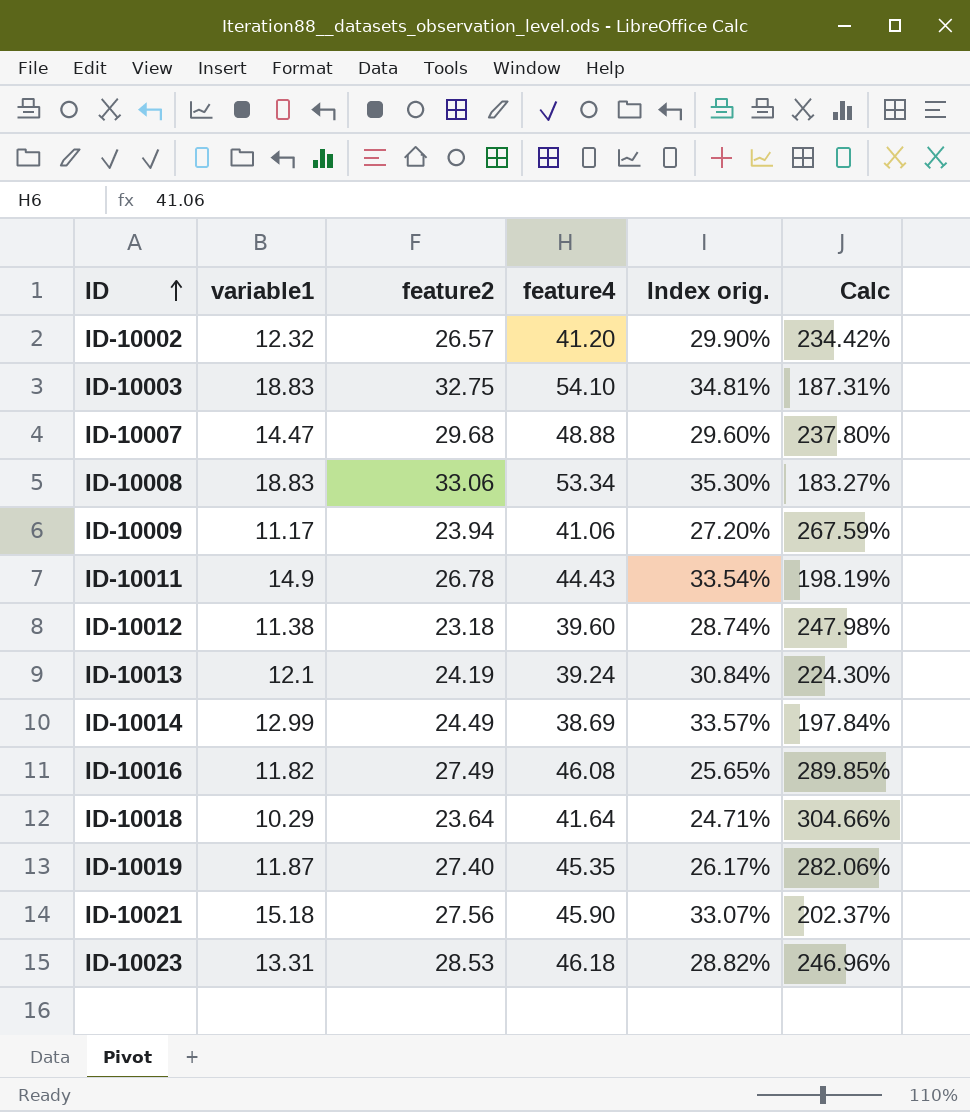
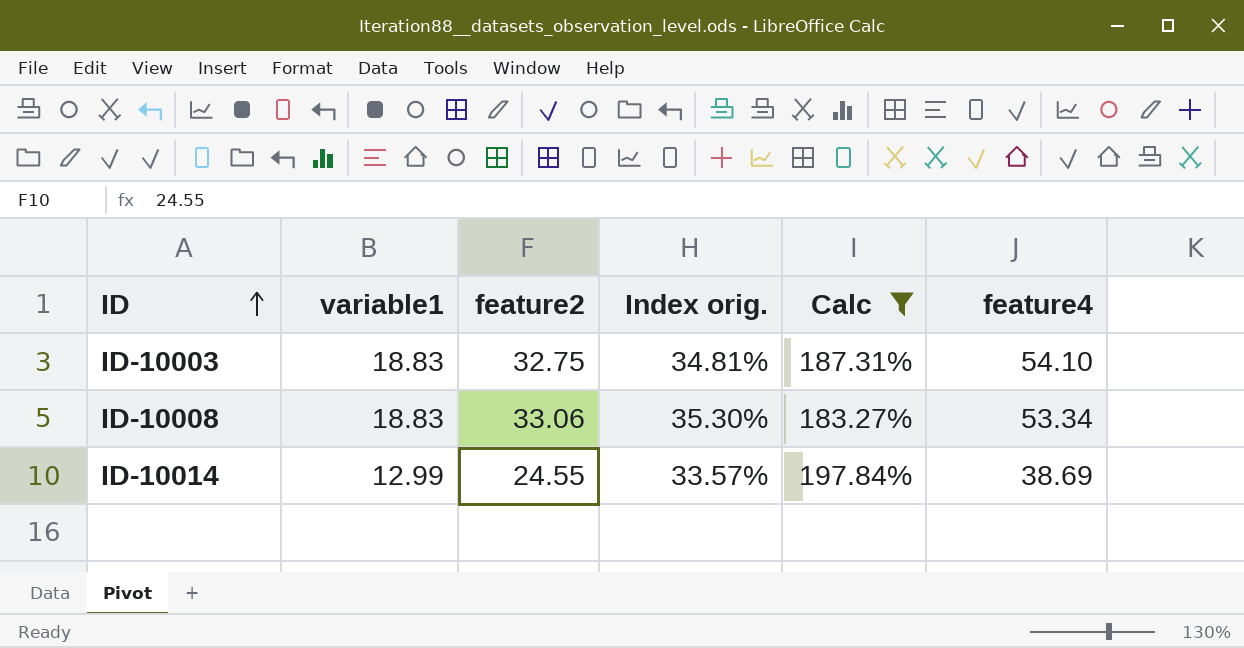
filter: none -> Calc <= 197.84%
column feature4 | position: 4 -> 6
ID-10014 | feature2: 24.49 -> 24.55

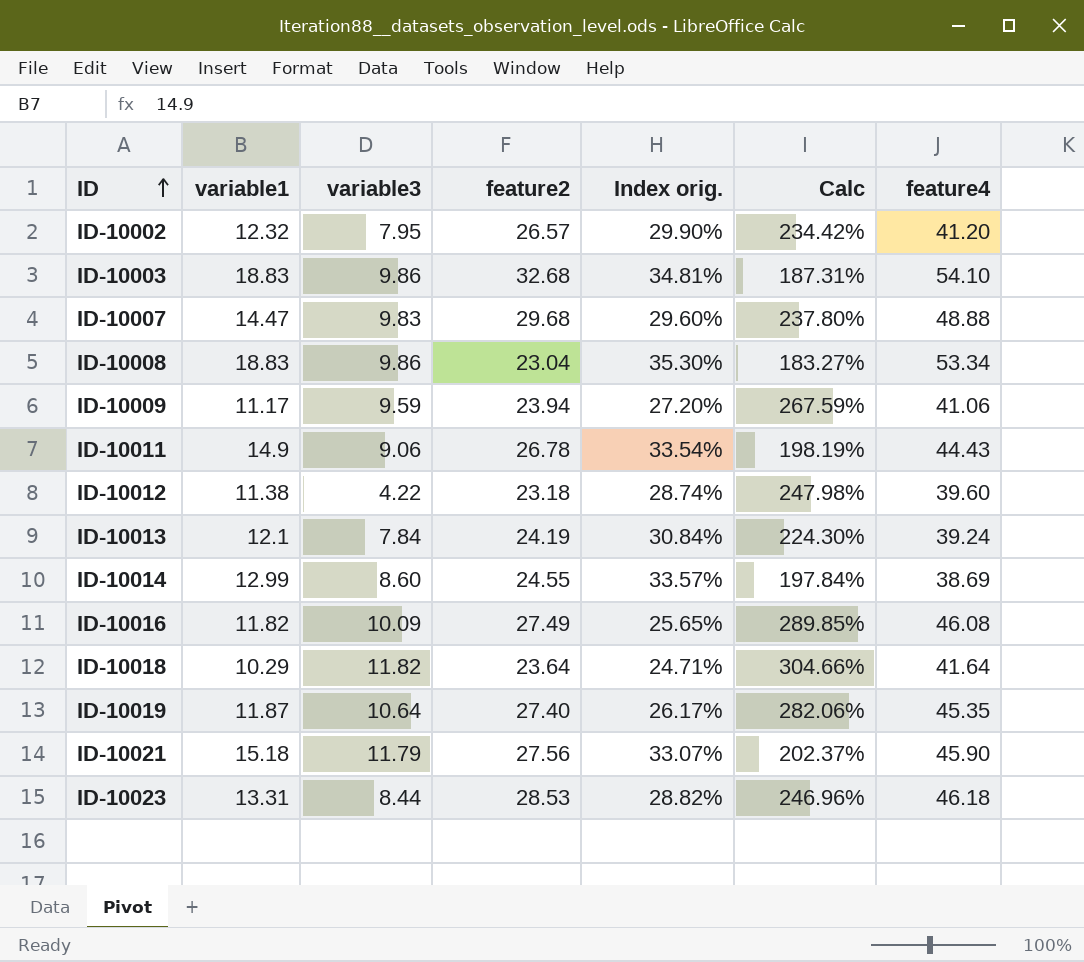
filter: Calc <= 197.84% -> none
column variable3 | position: none -> 3
ID-10003 | feature2: 32.75 -> 32.68
ID-10008 | feature2: 33.06 -> 23.04

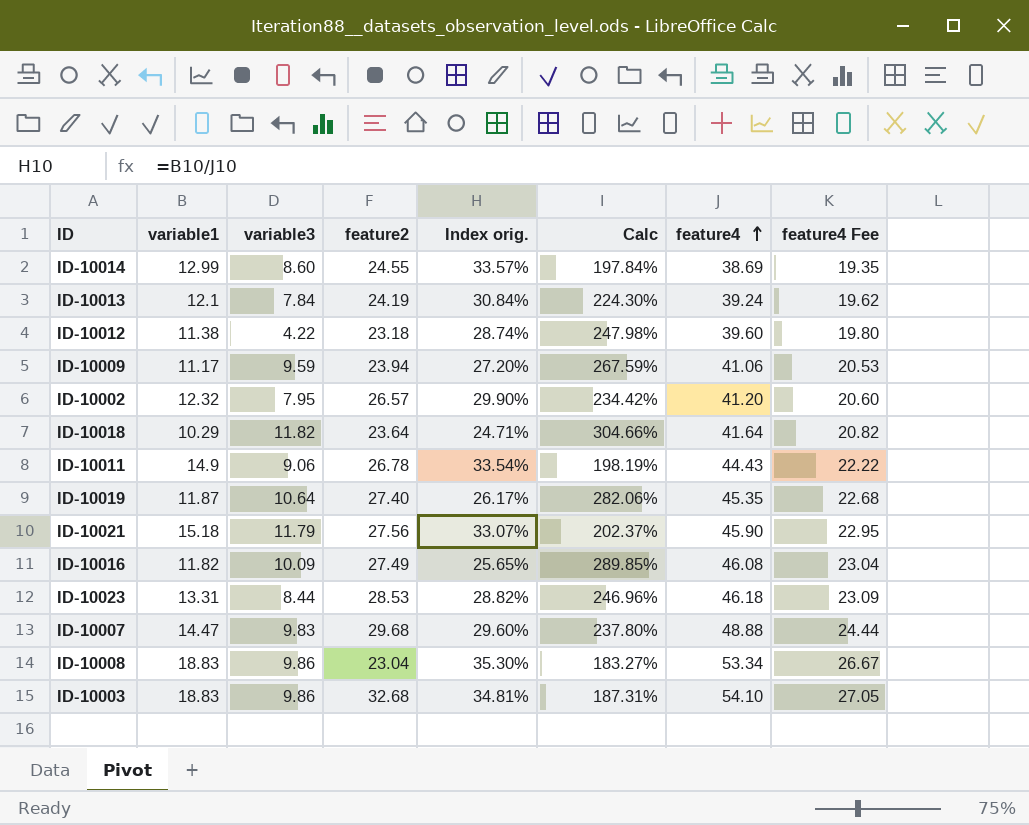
row order: ID ascending -> feature4 ascending
column feature4 Fee | formula: none -> [feature4] * 0.5

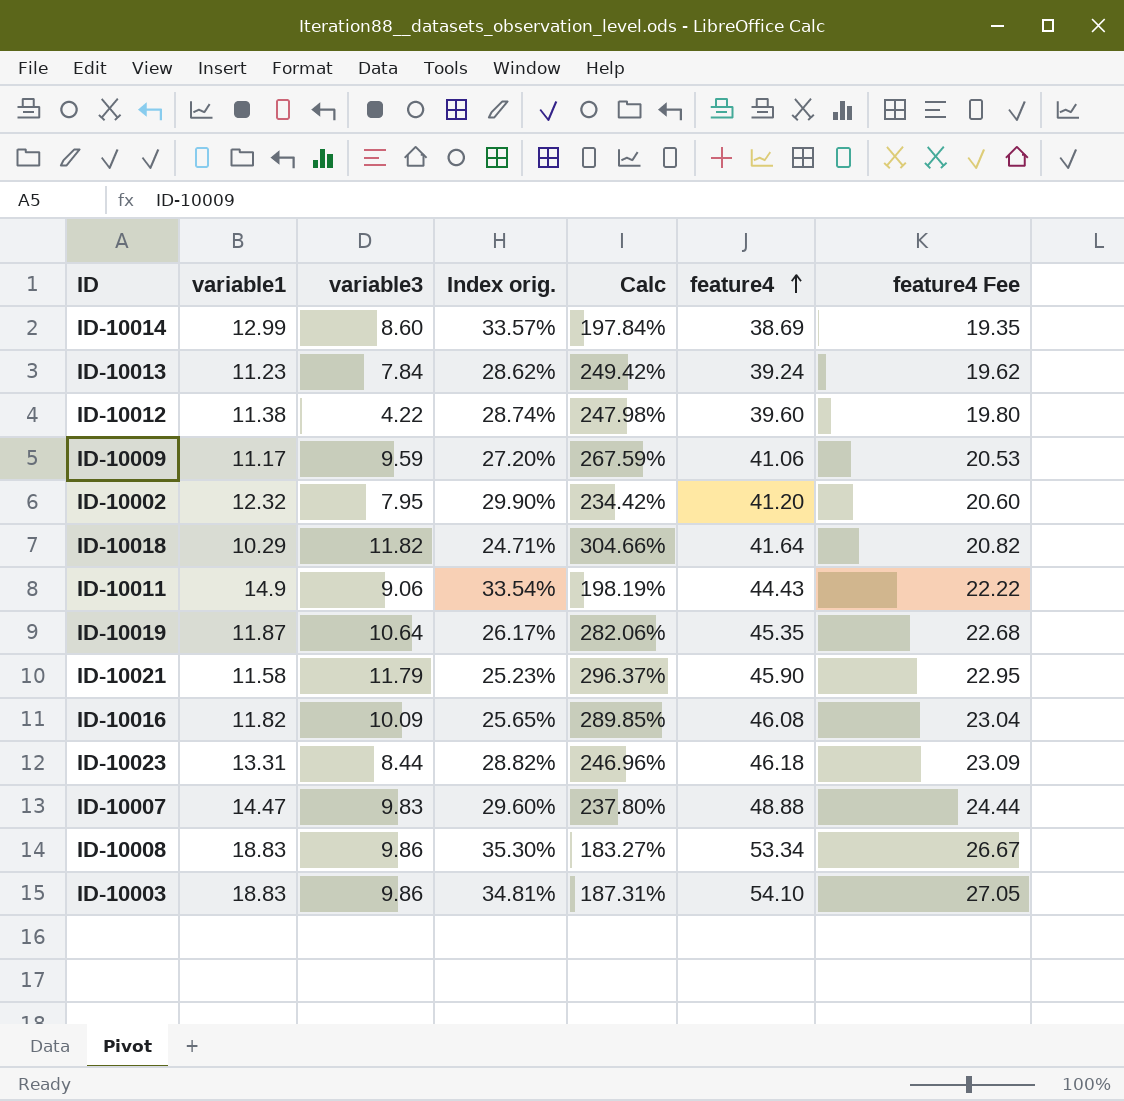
column feature2 | position: 4 -> none
ID-10013 | variable1: 12.1 -> 11.23
ID-10013 | Index orig.: 30.84% -> 28.62%
ID-10013 | Calc: 224.30% -> 249.42%
ID-10021 | variable1: 15.18 -> 11.58
ID-10021 | Index orig.: 33.07% -> 25.23%
ID-10021 | Calc: 202.37% -> 296.37%

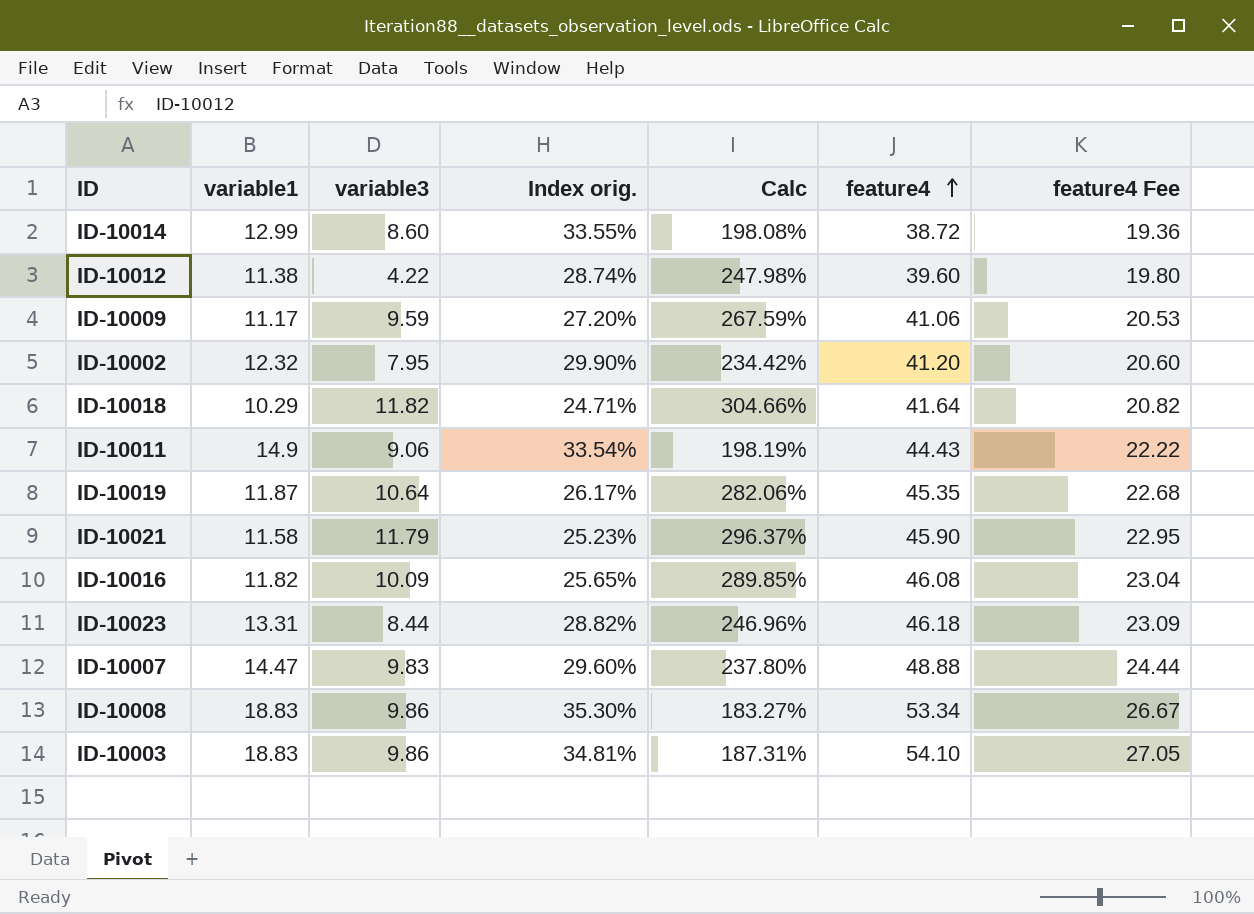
row ID-10013: 11.23 | 7.84 | 28.62% | 249.42% | 39.24 | 19.62 -> none
ID-10014 | Index orig.: 33.57% -> 33.55%
ID-10014 | Calc: 197.84% -> 198.08%
ID-10014 | feature4: 38.69 -> 38.72
ID-10014 | feature4 Fee: 19.35 -> 19.36

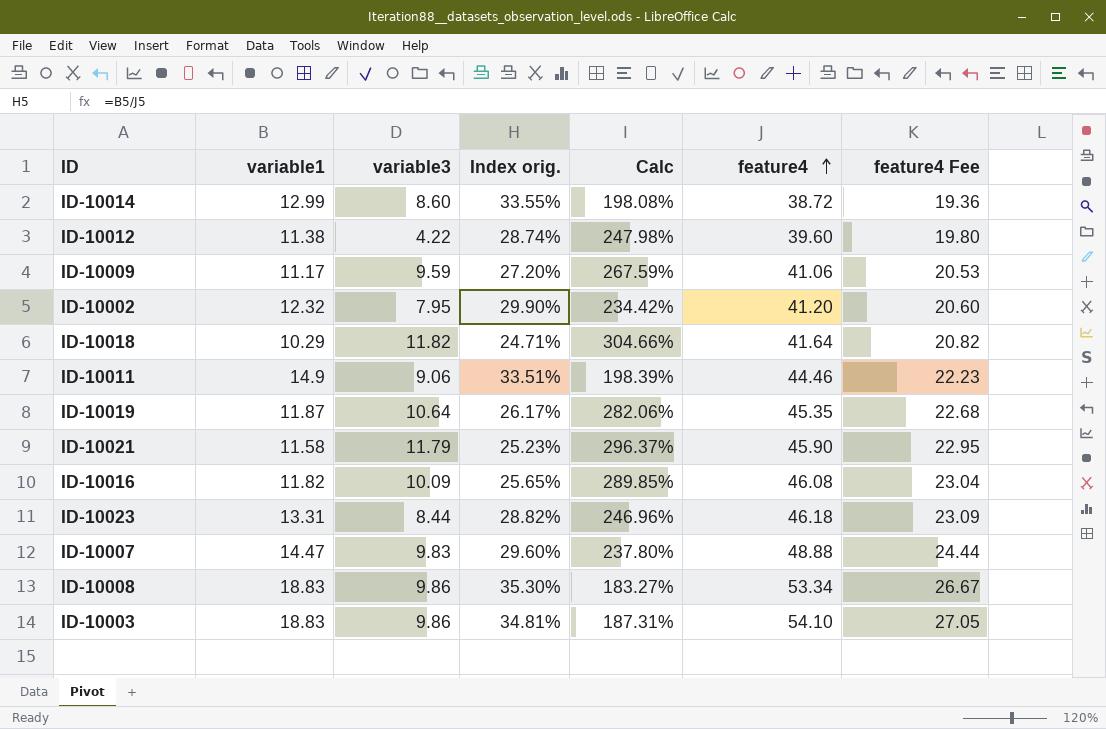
ID-10011 | Index orig.: 33.54% -> 33.51%
ID-10011 | Calc: 198.19% -> 198.39%
ID-10011 | feature4: 44.43 -> 44.46
ID-10011 | feature4 Fee: 22.22 -> 22.23

